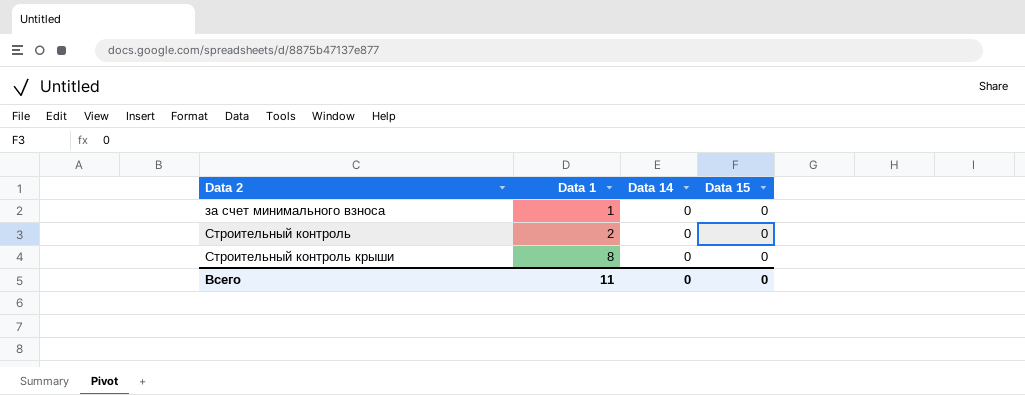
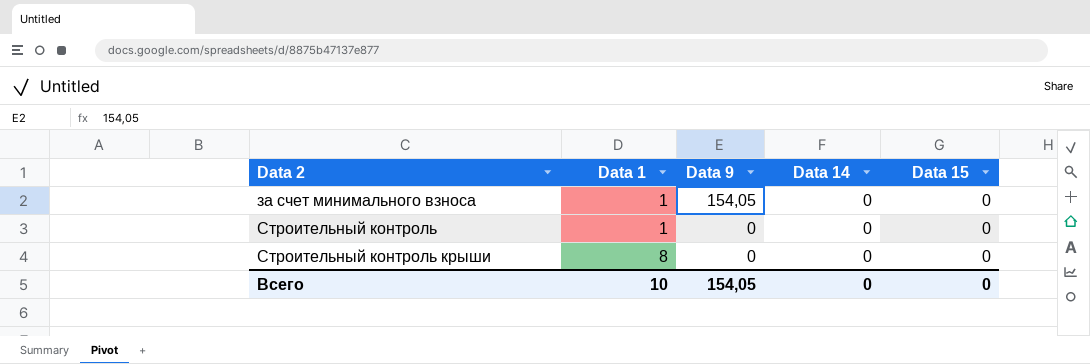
column Data 9 | position: none -> 3
Строительный контроль | Data 1: 2 -> 1
Всего | Data 1: 11 -> 10

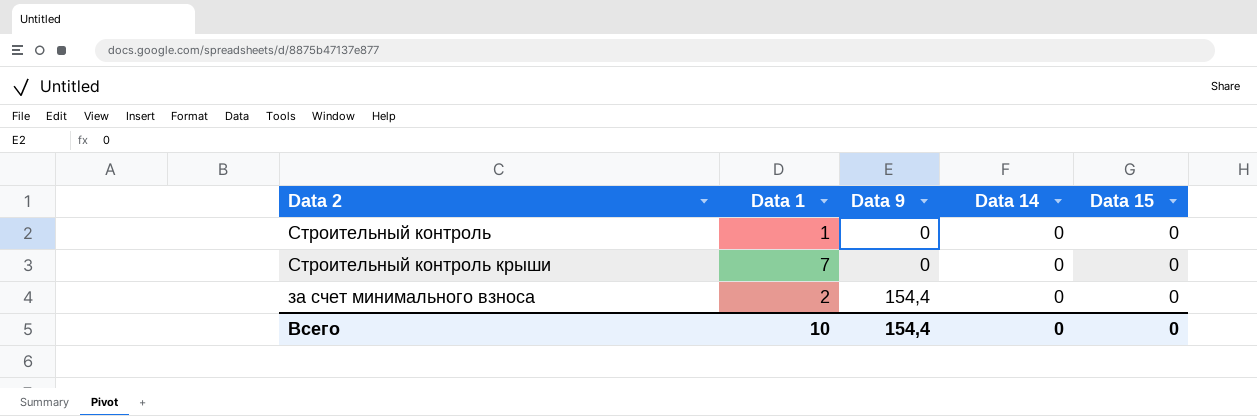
row order: Data 2 ascending -> Data 9 ascending
Строительный контроль крыши | Data 1: 8 -> 7
за счет минимального взноса | Data 1: 1 -> 2
за счет минимального взноса | Data 9: 154,05 -> 154,4
Всего | Data 9: 154,05 -> 154,4

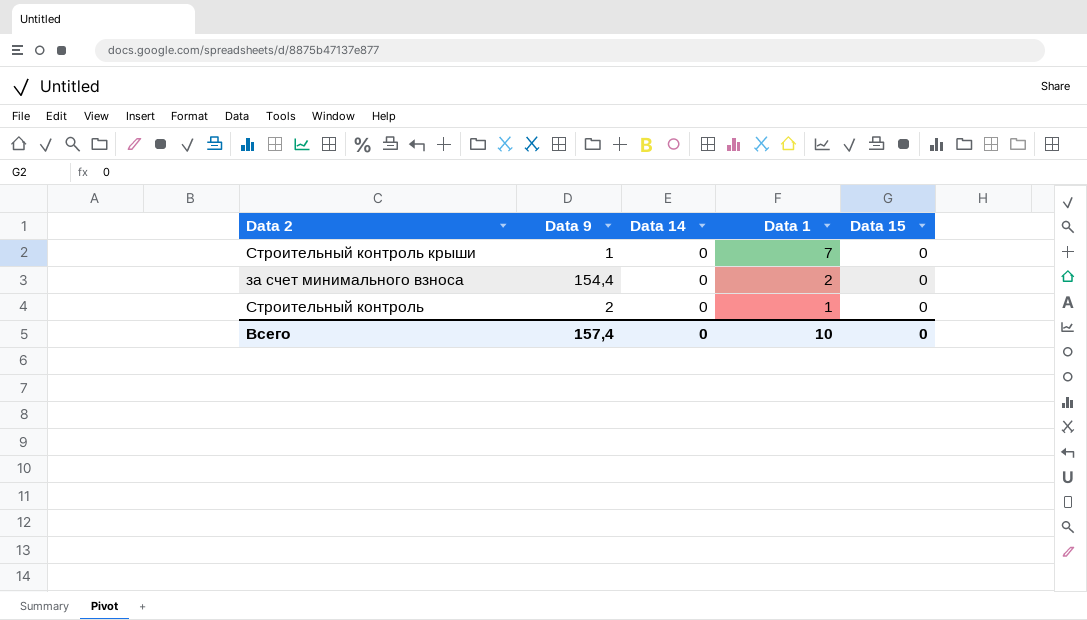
row order: Data 9 ascending -> Data 1 descending
column Data 1 | position: 2 -> 4
Строительный контроль крыши | Data 9: 0 -> 1
Строительный контроль | Data 9: 0 -> 2
Всего | Data 9: 154,4 -> 157,4

